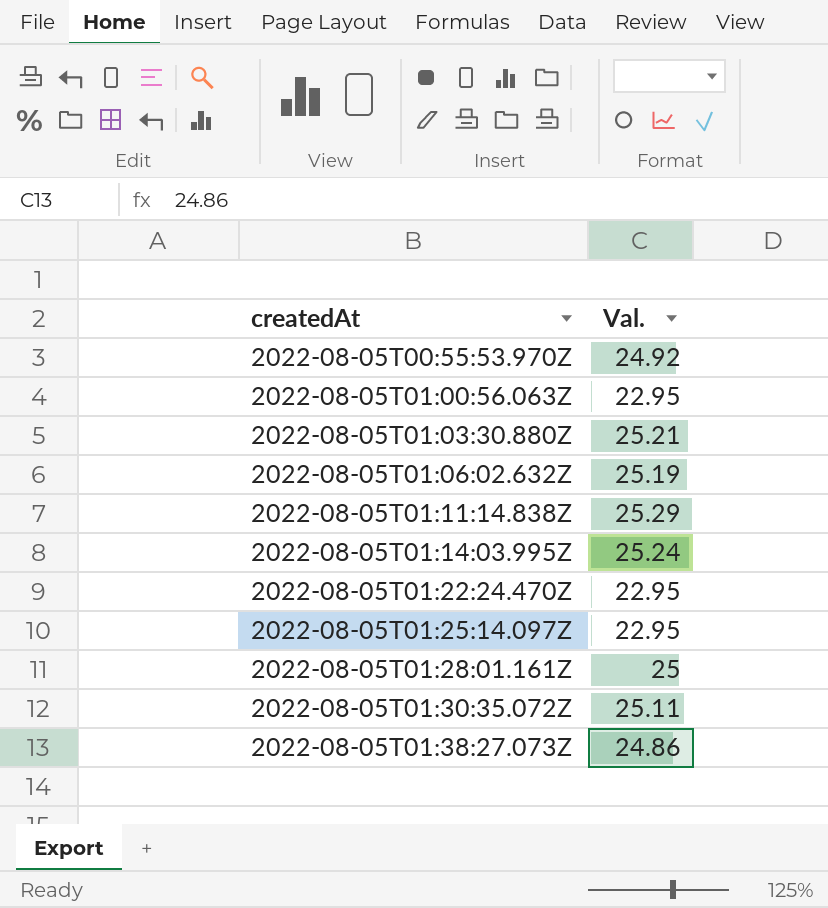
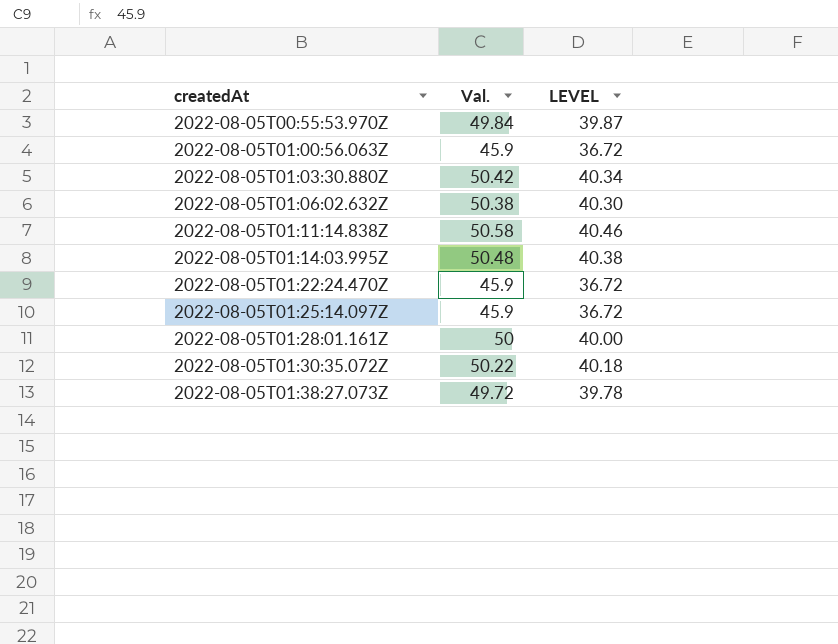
column LEVEL | formula: none -> [Val.] * 0.8
2022-08-05T00:55:53.970Z | Val.: 24.92 -> 49.84
2022-08-05T01:00:56.063Z | Val.: 22.95 -> 45.9
2022-08-05T01:03:30.880Z | Val.: 25.21 -> 50.42
2022-08-05T01:06:02.632Z | Val.: 25.19 -> 50.38
2022-08-05T01:11:14.838Z | Val.: 25.29 -> 50.58
2022-08-05T01:14:03.995Z | Val.: 25.24 -> 50.48
2022-08-05T01:22:24.470Z | Val.: 22.95 -> 45.9
2022-08-05T01:25:14.097Z | Val.: 22.95 -> 45.9
2022-08-05T01:28:01.161Z | Val.: 25 -> 50
2022-08-05T01:30:35.072Z | Val.: 25.11 -> 50.22
2022-08-05T01:38:27.073Z | Val.: 24.86 -> 49.72

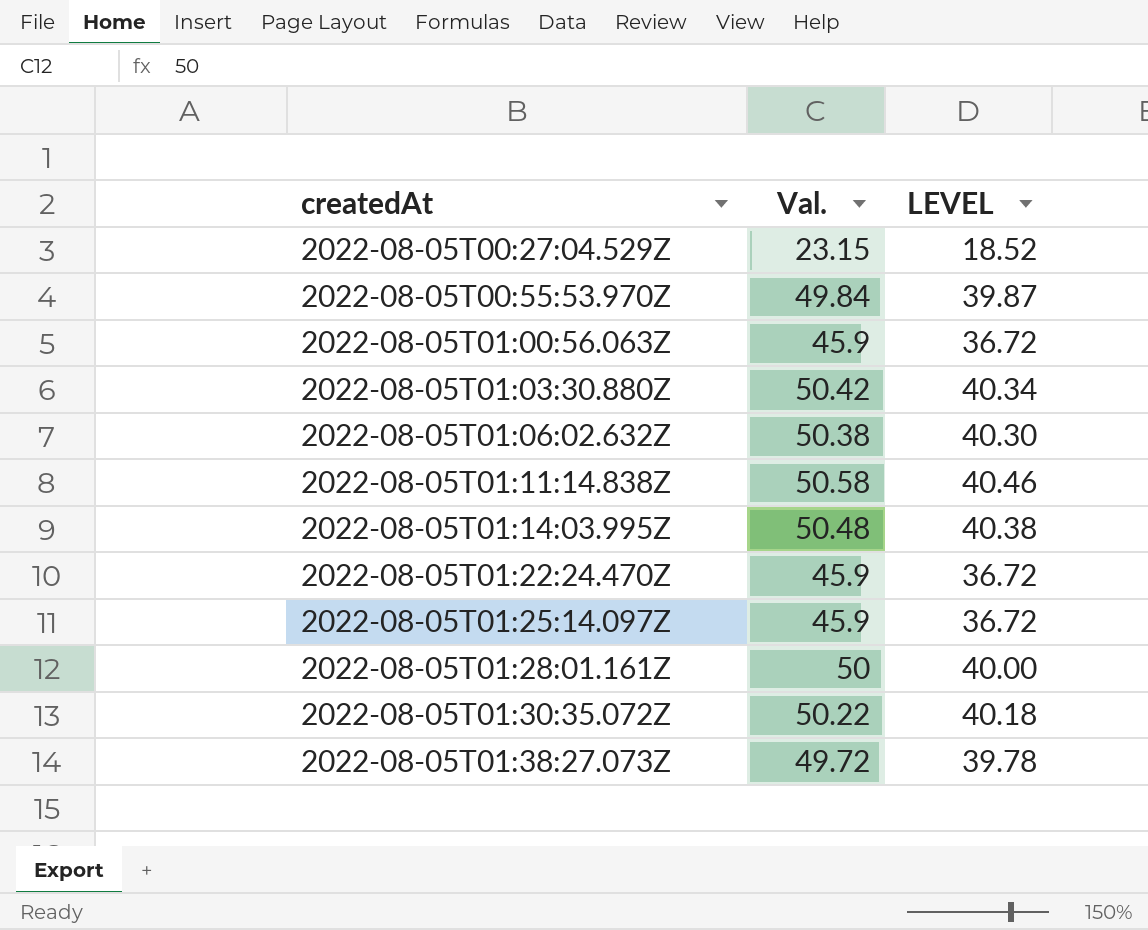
row 2022-08-05T00:27:04.529Z: none -> 23.15 | 18.52

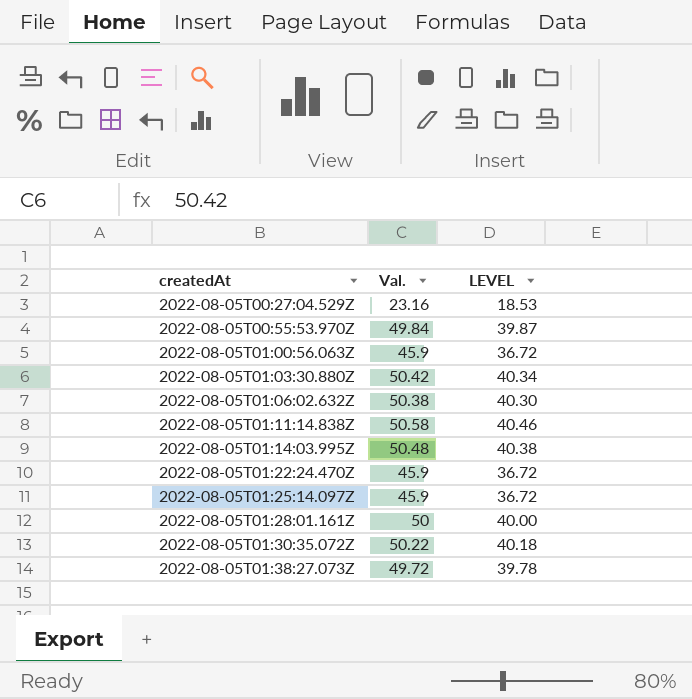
2022-08-05T00:27:04.529Z | Val.: 23.15 -> 23.16
2022-08-05T00:27:04.529Z | LEVEL: 18.52 -> 18.53

